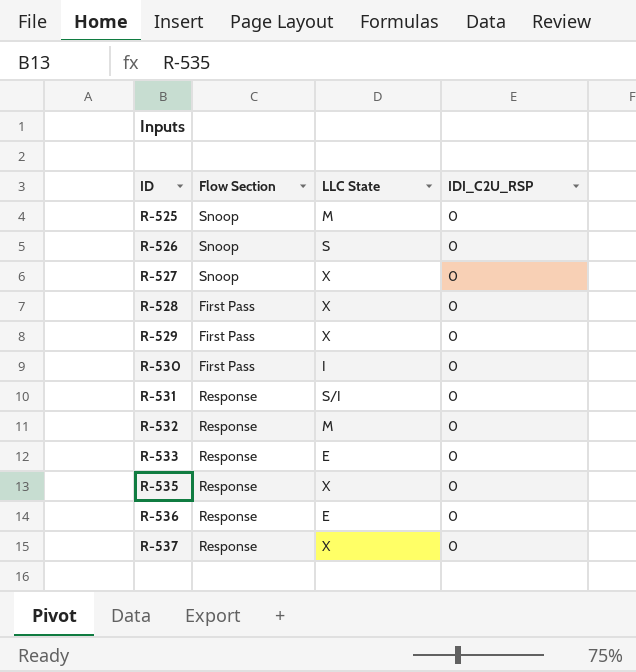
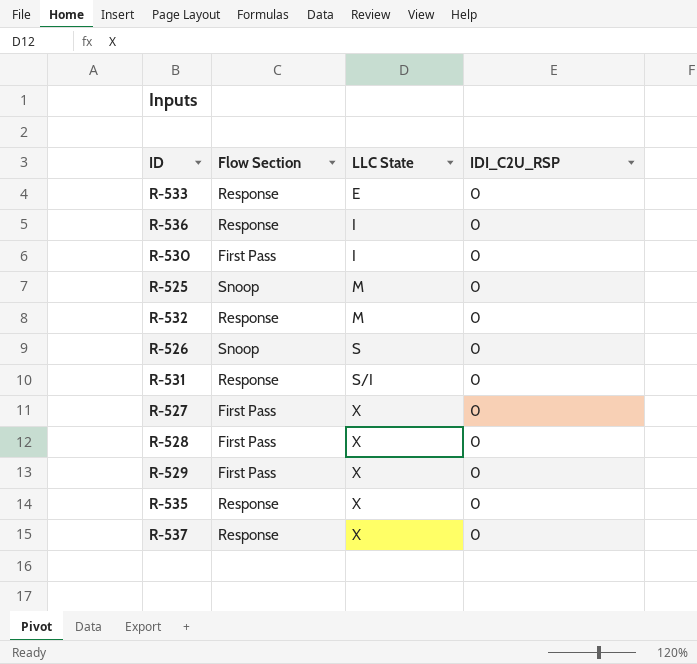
row order: ID ascending -> LLC State ascending
R-536 | LLC State: E -> I
R-527 | Flow Section: Snoop -> First Pass

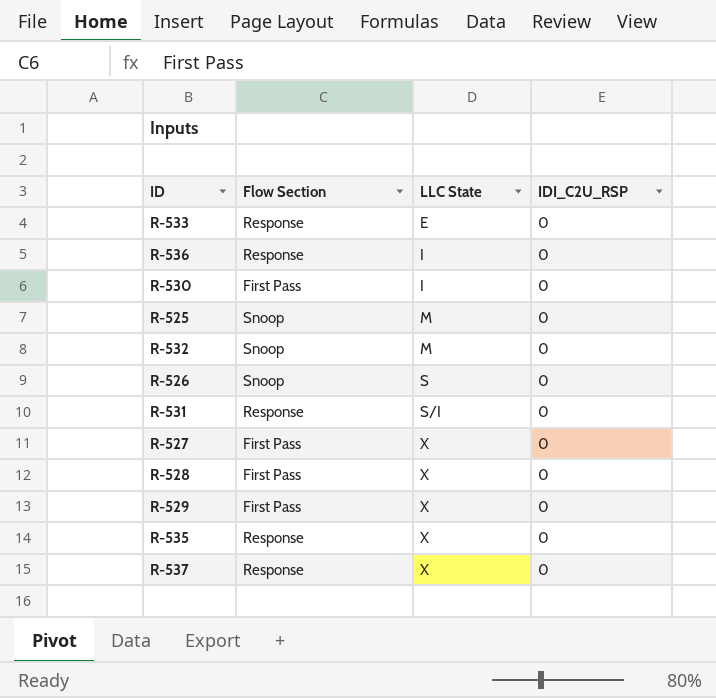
R-532 | Flow Section: Response -> Snoop

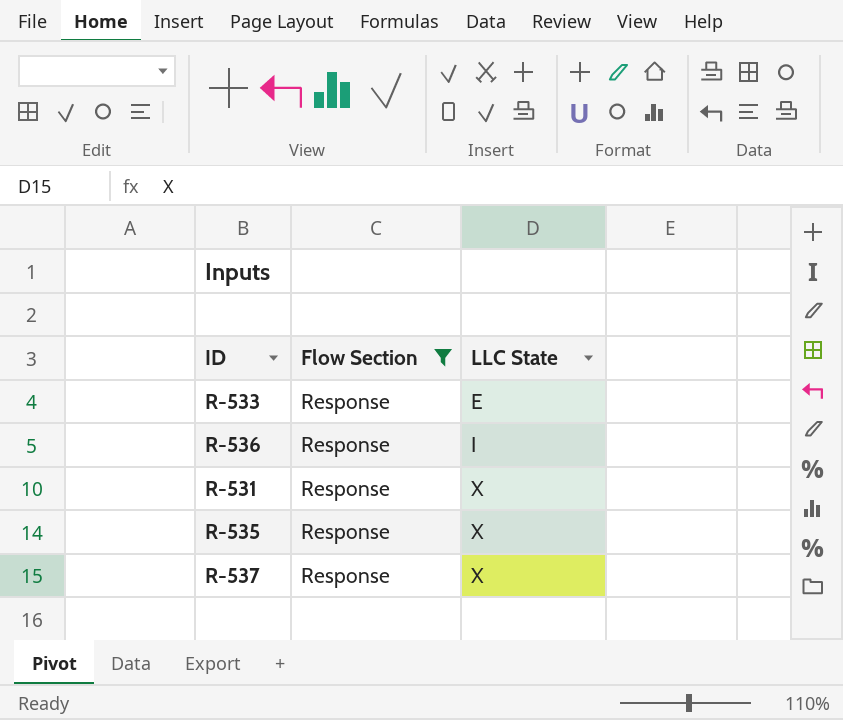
filter: none -> Flow Section = Response
column IDI_C2U_RSP | position: 4 -> none
R-531 | LLC State: S/I -> X

